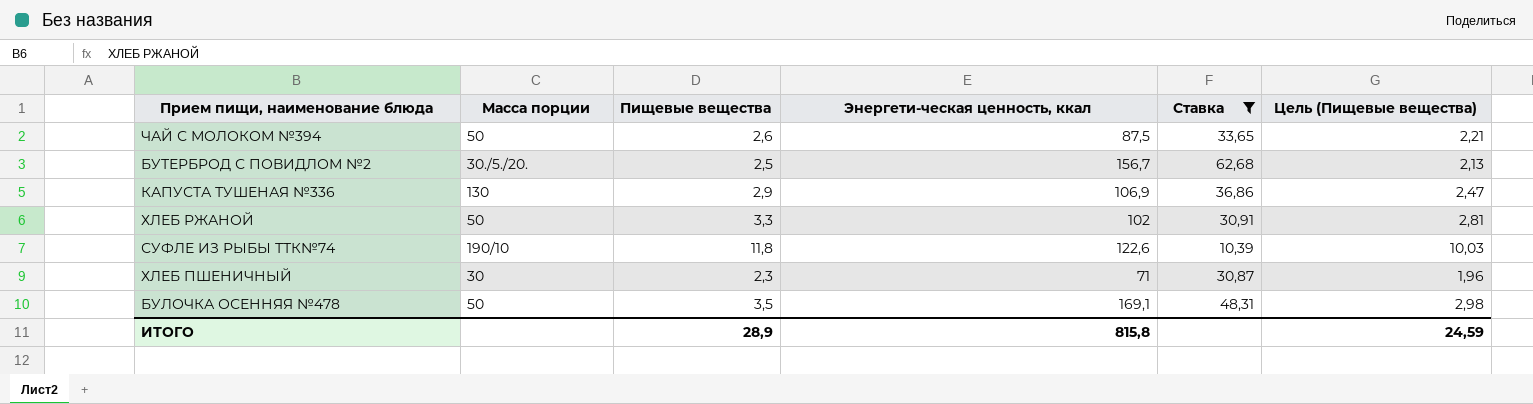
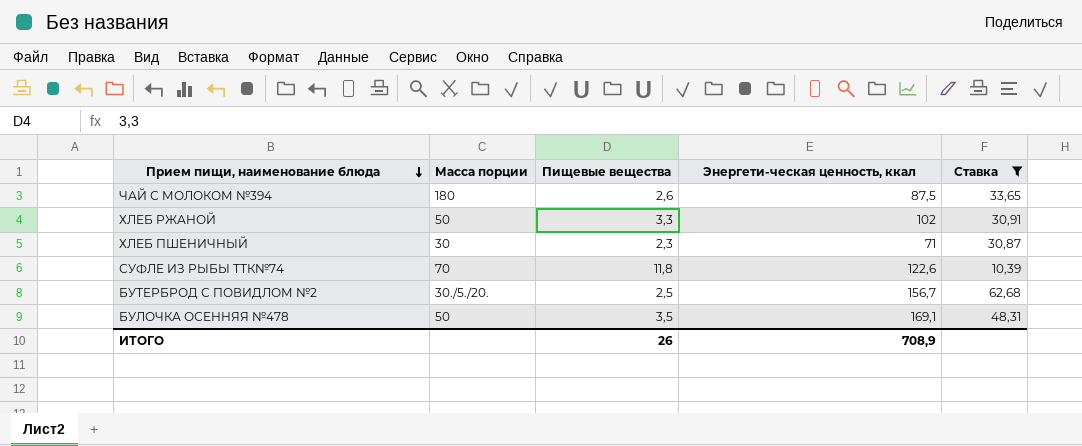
row order: none -> Прием пищи, наименование блюда descending
column Цель (Пищевые вещества) | formula: [Пищевые вещества] * 0,85 -> none
row КАПУСТА ТУШЕНАЯ №336: 130 | 2,9 | 106,9 | 36,86 | 2,47 -> none
ЧАЙ С МОЛОКОМ №394 | Масса порции: 50 -> 180
СУФЛЕ ИЗ РЫБЫ ТТК№74 | Масса порции: 190/10 -> 70
ИТОГО | Пищевые вещества: 28,9 -> 26
ИТОГО | Энергети-ческая ценность, ккал: 815,8 -> 708,9

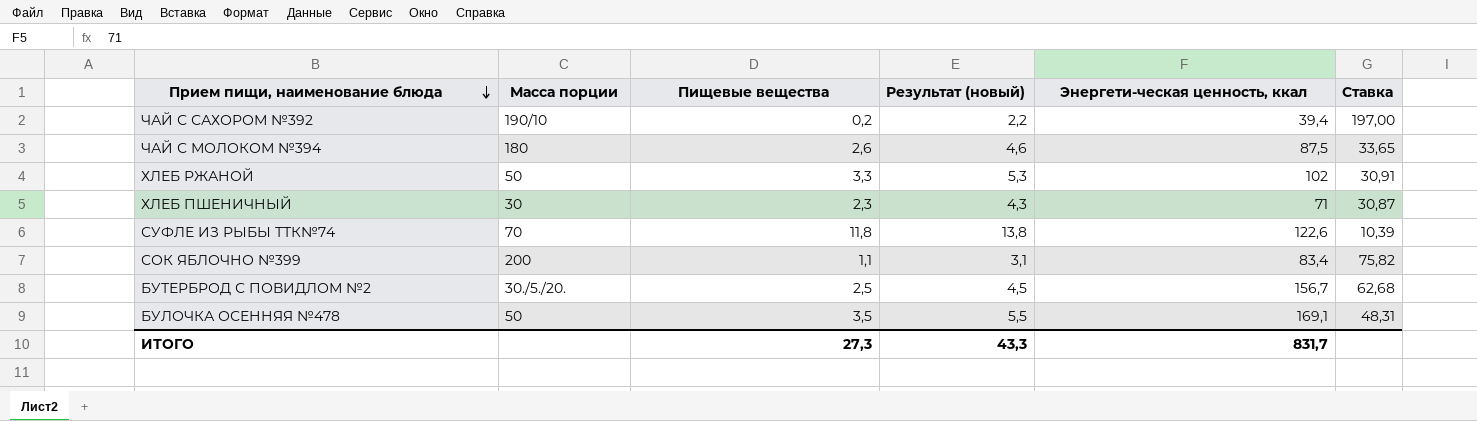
filter: Ставка <= 62,68 -> none
column Результат (новый) | formula: none -> [Пищевые вещества] + 2
ИТОГО | Пищевые вещества: 26 -> 27,3
ИТОГО | Энергети-ческая ценность, ккал: 708,9 -> 831,7

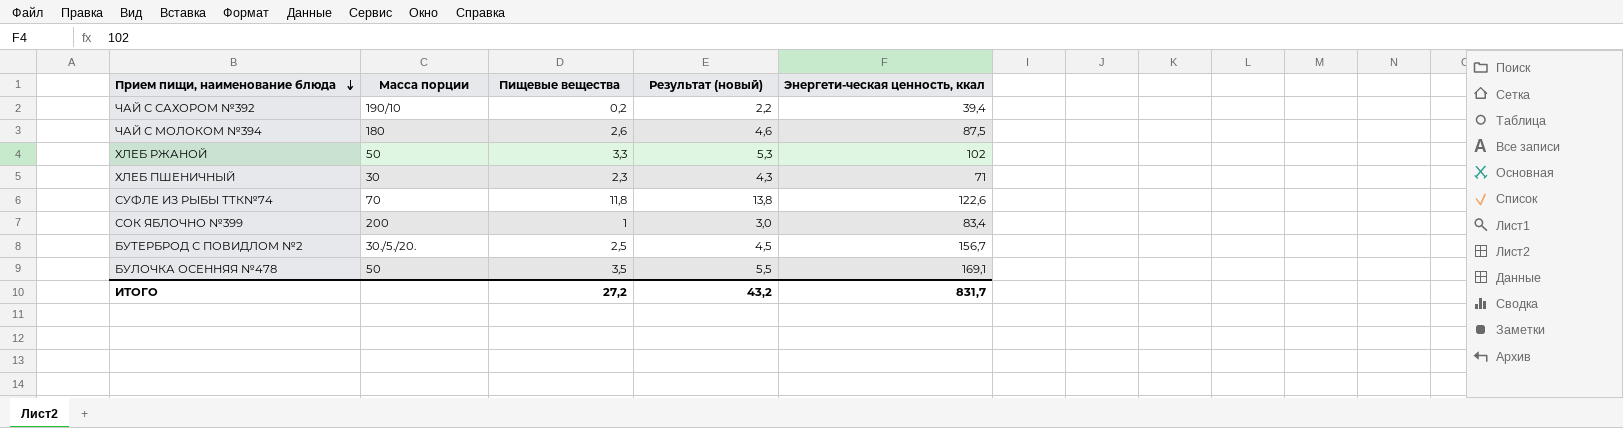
column Ставка | formula: [Энергети-ческая ценность, ккал] / [Пищевые вещества] -> none
СОК ЯБЛОЧНО №399 | Пищевые вещества: 1,1 -> 1
СОК ЯБЛОЧНО №399 | Результат (новый): 3,1 -> 3,0
ИТОГО | Пищевые вещества: 27,3 -> 27,2
ИТОГО | Результат (новый): 43,3 -> 43,2

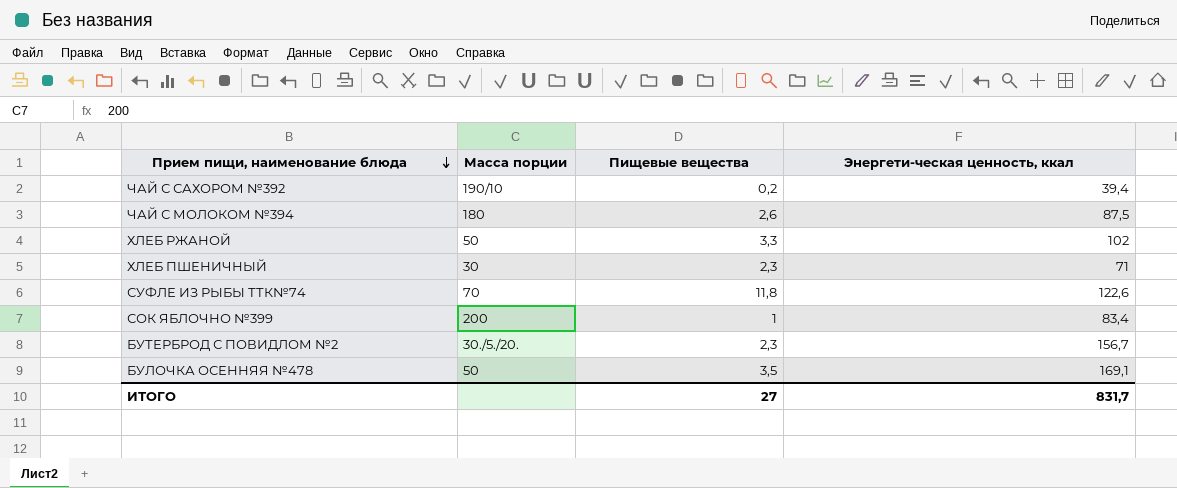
column Результат (новый) | formula: [Пищевые вещества] + 2 -> none
БУТЕРБРОД С ПОВИДЛОМ №2 | Пищевые вещества: 2,5 -> 2,3
ИТОГО | Пищевые вещества: 27,2 -> 27

